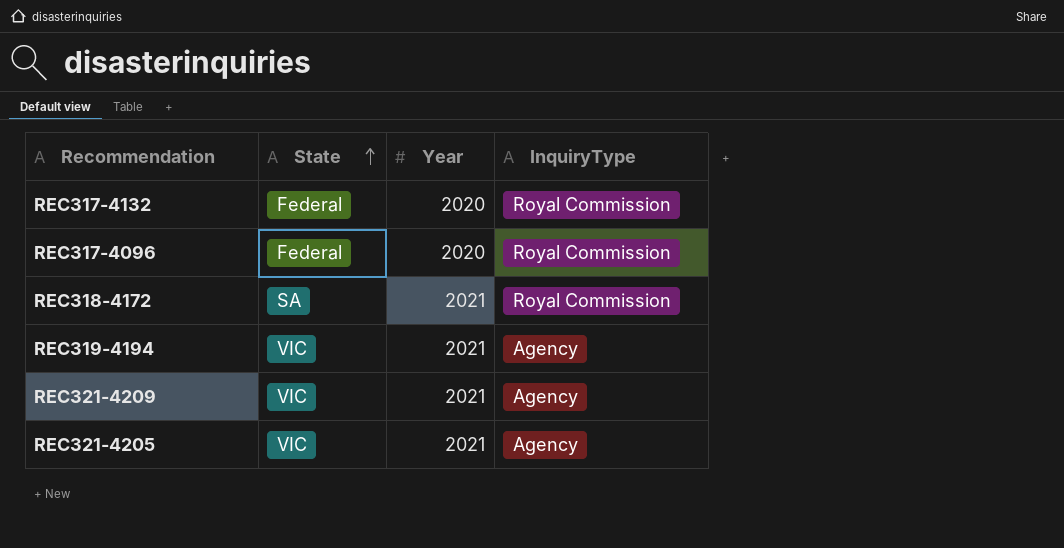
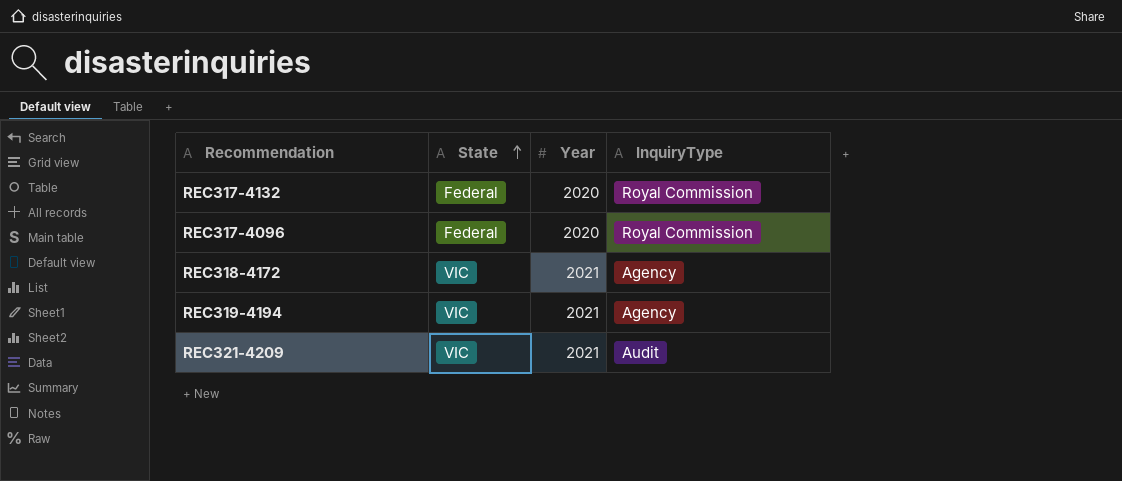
row REC321-4205: VIC | 2021 | Agency -> none
REC318-4172 | State: SA -> VIC
REC318-4172 | InquiryType: Royal Commission -> Agency
REC321-4209 | InquiryType: Agency -> Audit

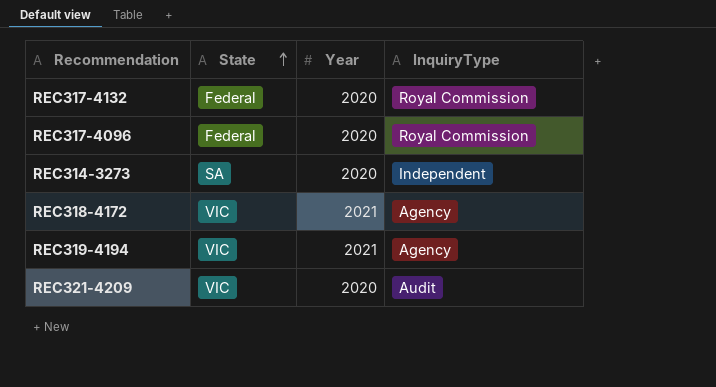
row REC314-3273: none -> SA | 2020 | Independent
REC321-4209 | Year: 2021 -> 2020

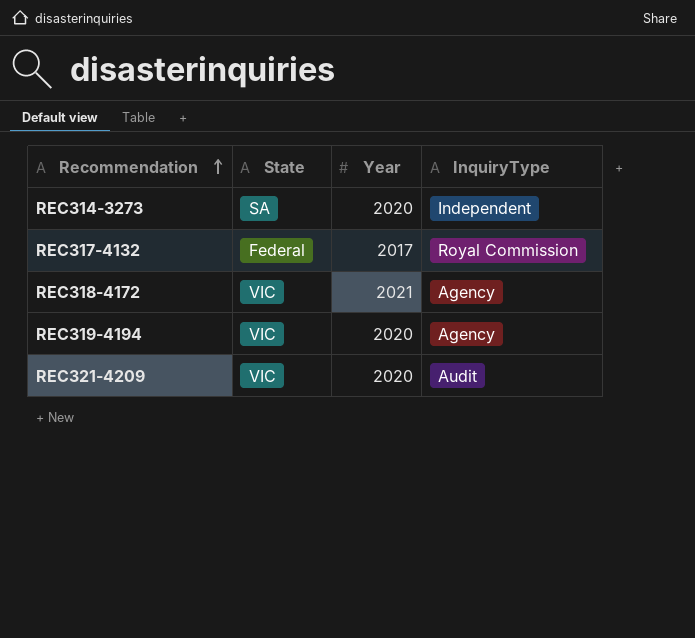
row order: State ascending -> Recommendation ascending
row REC317-4096: Federal | 2020 | Royal Commission -> none
REC317-4132 | Year: 2020 -> 2017
REC319-4194 | Year: 2021 -> 2020

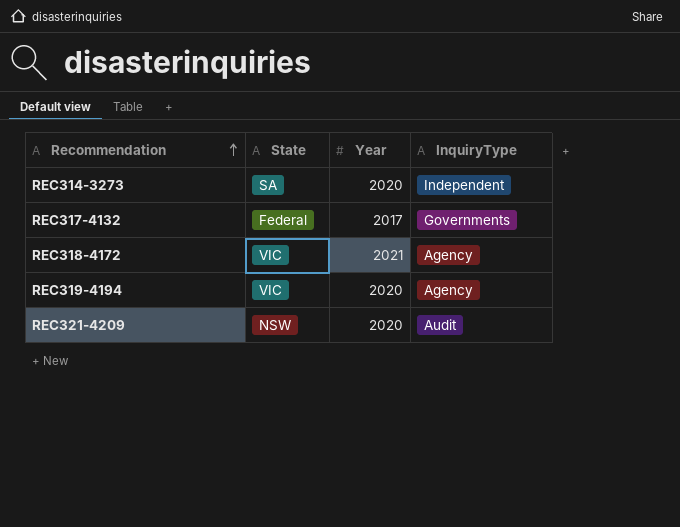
REC317-4132 | InquiryType: Royal Commission -> Governments
REC321-4209 | State: VIC -> NSW

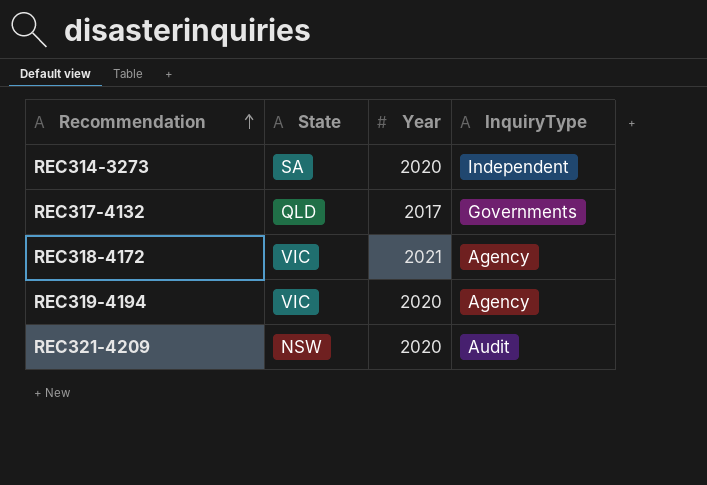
REC317-4132 | State: Federal -> QLD

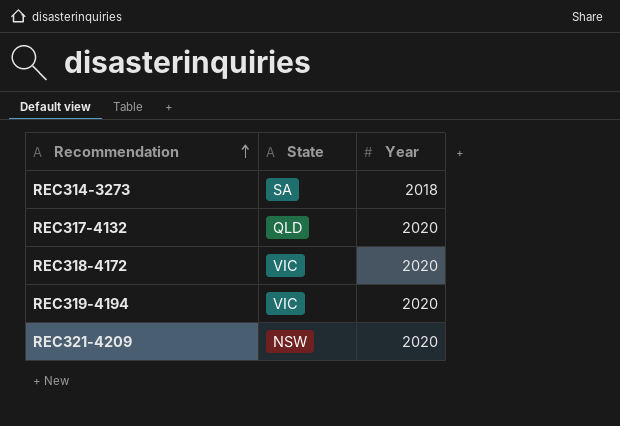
column InquiryType | position: 4 -> none
REC314-3273 | Year: 2020 -> 2018
REC317-4132 | Year: 2017 -> 2020
REC318-4172 | Year: 2021 -> 2020

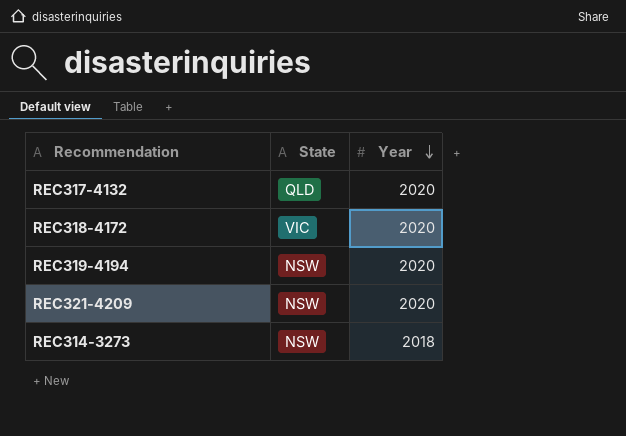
row order: Recommendation ascending -> Year descending
REC319-4194 | State: VIC -> NSW
REC314-3273 | State: SA -> NSW

